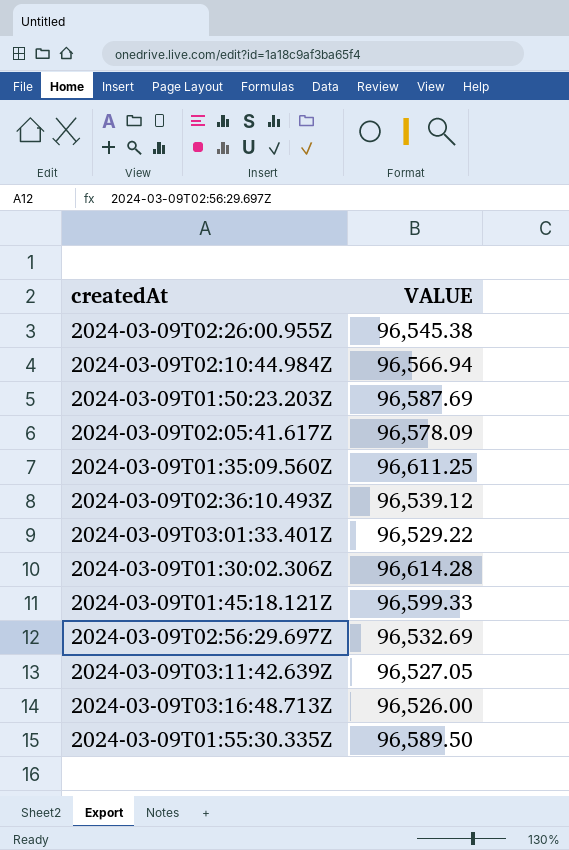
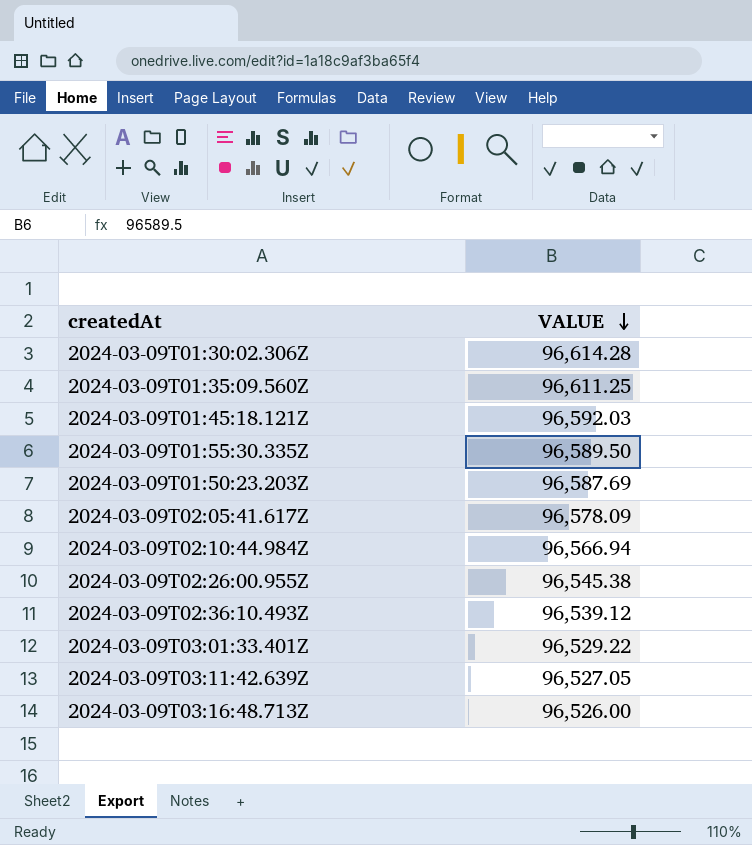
row order: none -> VALUE descending
row 2024-03-09T02:56:29.697Z: 96,532.69 -> none
2024-03-09T01:45:18.121Z | VALUE: 96,599.33 -> 96,592.03

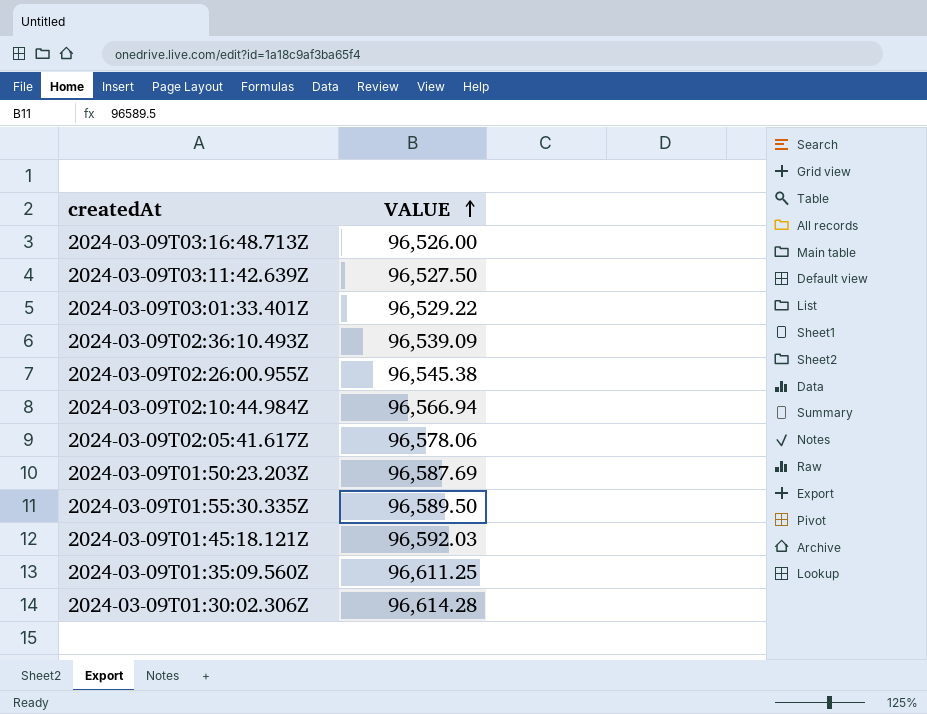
row order: VALUE descending -> VALUE ascending
2024-03-09T03:11:42.639Z | VALUE: 96,527.05 -> 96,527.50
2024-03-09T02:36:10.493Z | VALUE: 96,539.12 -> 96,539.09
2024-03-09T02:05:41.617Z | VALUE: 96,578.09 -> 96,578.06

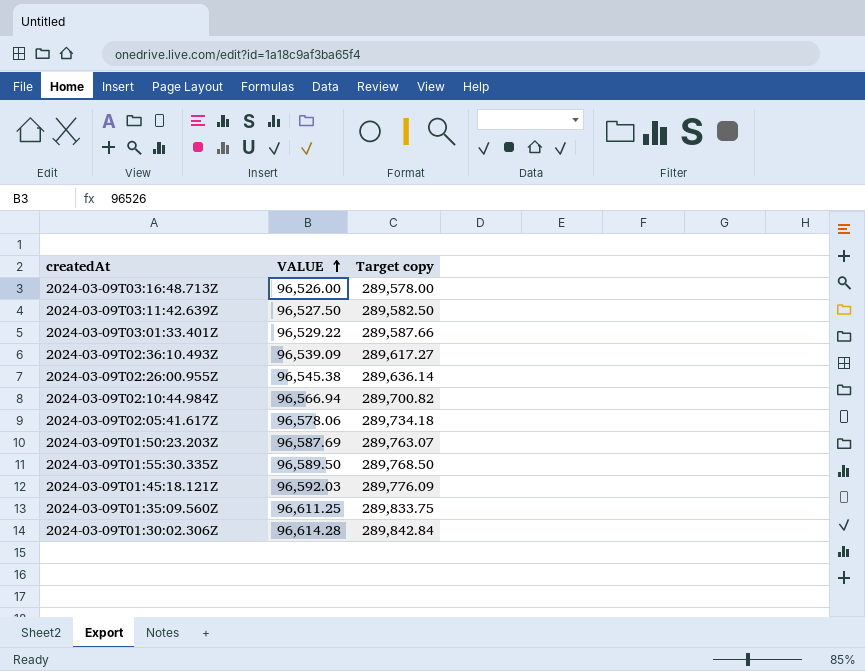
column Target copy | formula: none -> [VALUE] * 3

